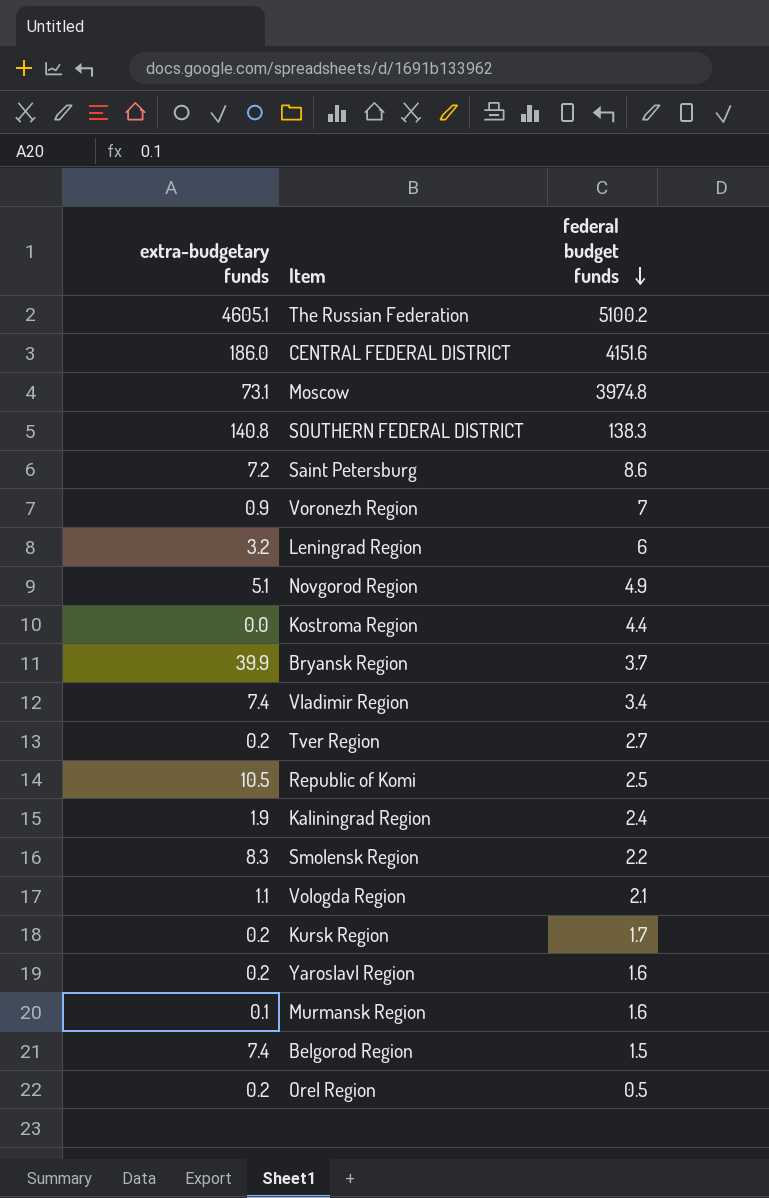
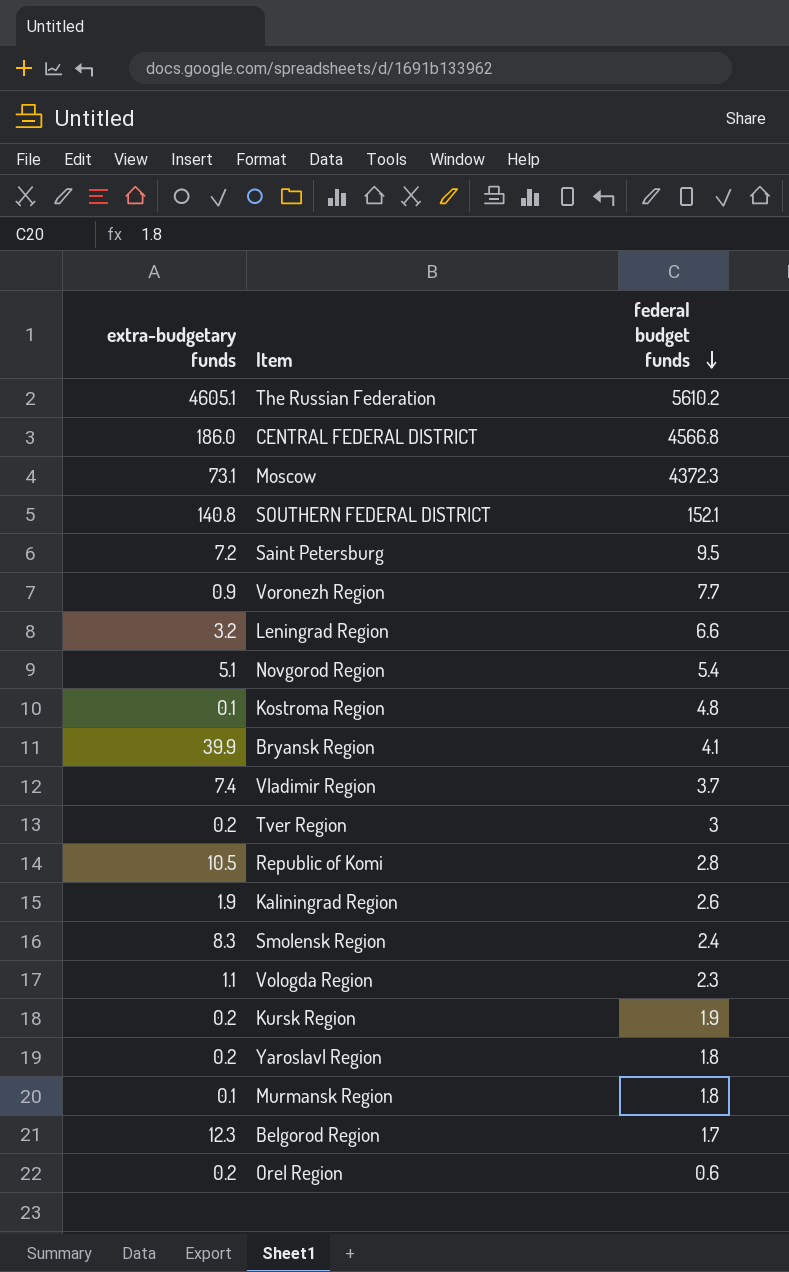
The Russian Federation | federal budget funds: 5100.2 -> 5610.2
CENTRAL FEDERAL DISTRICT | federal budget funds: 4151.6 -> 4566.8
Moscow | federal budget funds: 3974.8 -> 4372.3
SOUTHERN FEDERAL DISTRICT | federal budget funds: 138.3 -> 152.1
Saint Petersburg | federal budget funds: 8.6 -> 9.5
Voronezh Region | federal budget funds: 7 -> 7.7
Leningrad Region | federal budget funds: 6 -> 6.6
Novgorod Region | federal budget funds: 4.9 -> 5.4
Kostroma Region | extra-budgetary funds: 0.0 -> 0.1
Kostroma Region | federal budget funds: 4.4 -> 4.8
Bryansk Region | federal budget funds: 3.7 -> 4.1
Vladimir Region | federal budget funds: 3.4 -> 3.7
Tver Region | federal budget funds: 2.7 -> 3
Republic of Komi | federal budget funds: 2.5 -> 2.8
Kaliningrad Region | federal budget funds: 2.4 -> 2.6
Smolensk Region | federal budget funds: 2.2 -> 2.4
Vologda Region | federal budget funds: 2.1 -> 2.3
Kursk Region | federal budget funds: 1.7 -> 1.9
Yaroslavl Region | federal budget funds: 1.6 -> 1.8
Murmansk Region | federal budget funds: 1.6 -> 1.8
Belgorod Region | extra-budgetary funds: 7.4 -> 12.3
Belgorod Region | federal budget funds: 1.5 -> 1.7
Orel Region | federal budget funds: 0.5 -> 0.6

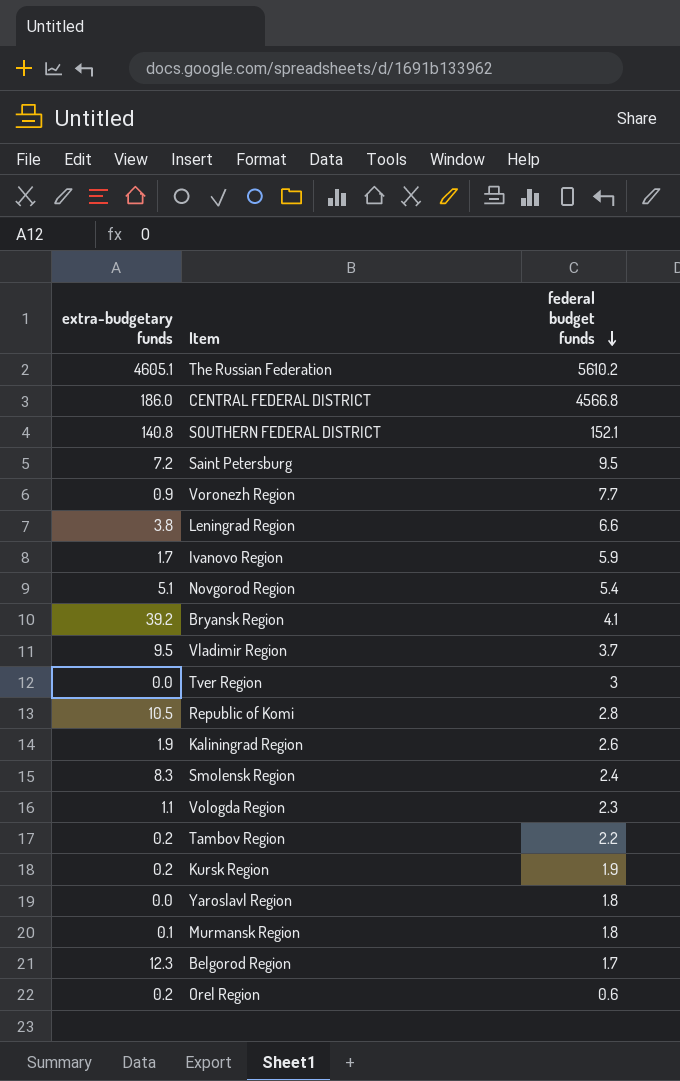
row Moscow: 73.1 | 4372.3 -> none
row Kostroma Region: 0.1 | 4.8 -> none
Leningrad Region | extra-budgetary funds: 3.2 -> 3.8
row Ivanovo Region: none -> 1.7 | 5.9
Bryansk Region | extra-budgetary funds: 39.9 -> 39.2
Vladimir Region | extra-budgetary funds: 7.4 -> 9.5
Tver Region | extra-budgetary funds: 0.2 -> 0.0
row Tambov Region: none -> 0.2 | 2.2
Yaroslavl Region | extra-budgetary funds: 0.2 -> 0.0

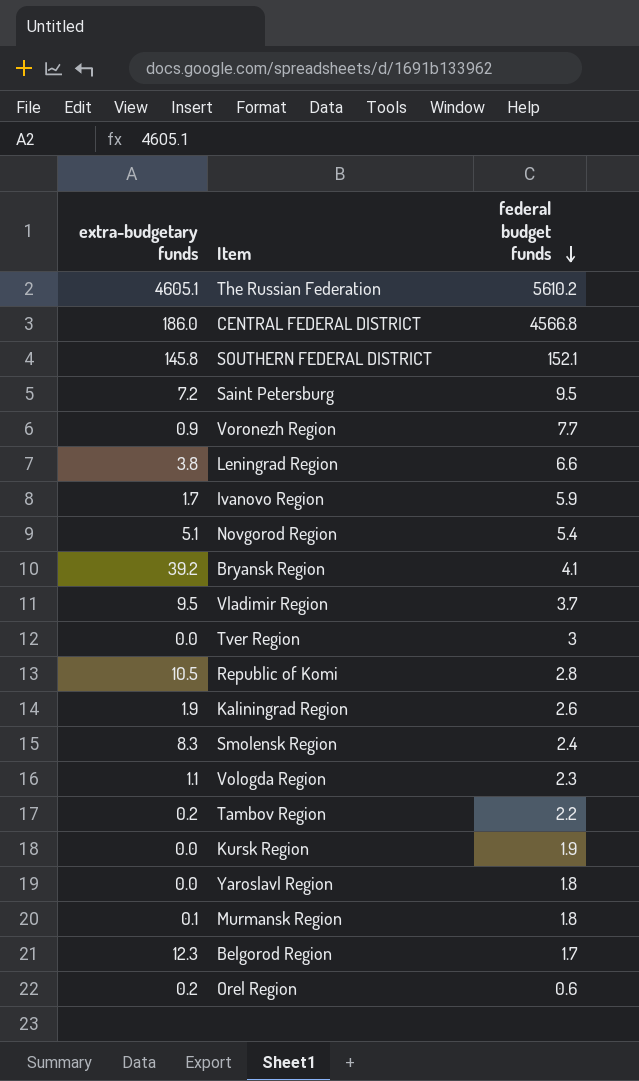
SOUTHERN FEDERAL DISTRICT | extra-budgetary funds: 140.8 -> 145.8
Kursk Region | extra-budgetary funds: 0.2 -> 0.0

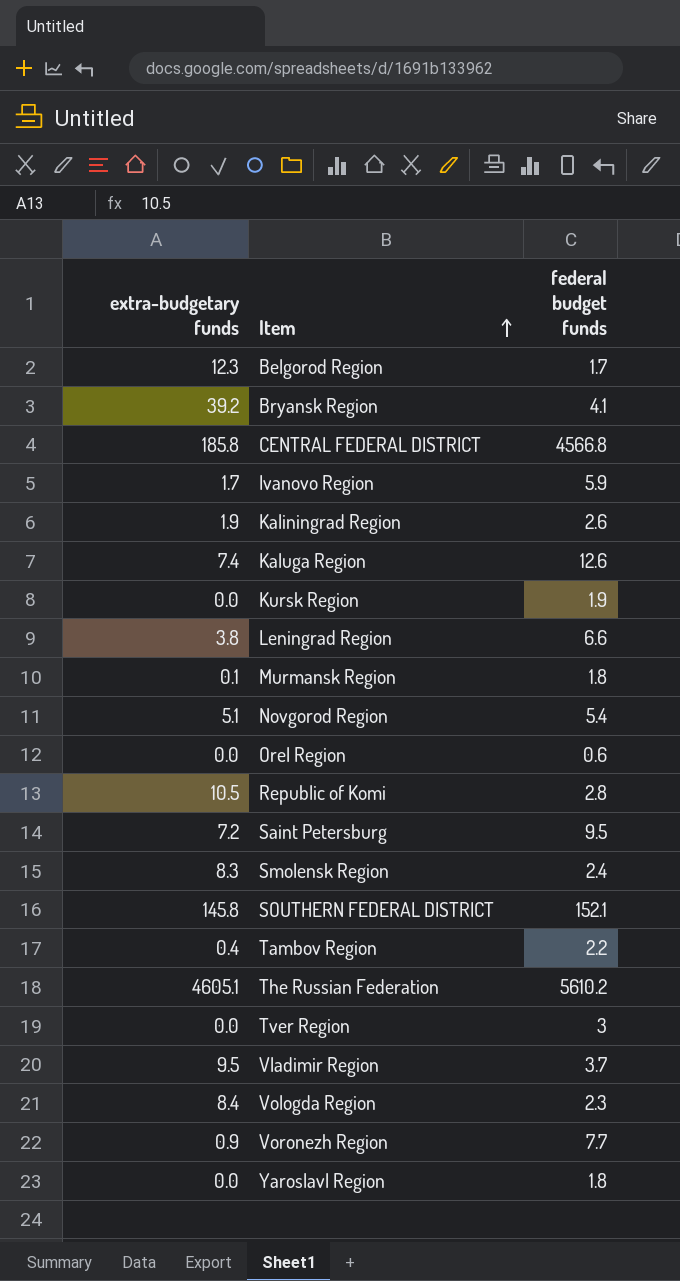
row order: federal budget funds descending -> Item ascending
CENTRAL FEDERAL DISTRICT | extra-budgetary funds: 186.0 -> 185.8
row Kaluga Region: none -> 7.4 | 12.6
Orel Region | extra-budgetary funds: 0.2 -> 0.0
Tambov Region | extra-budgetary funds: 0.2 -> 0.4
Vologda Region | extra-budgetary funds: 1.1 -> 8.4

